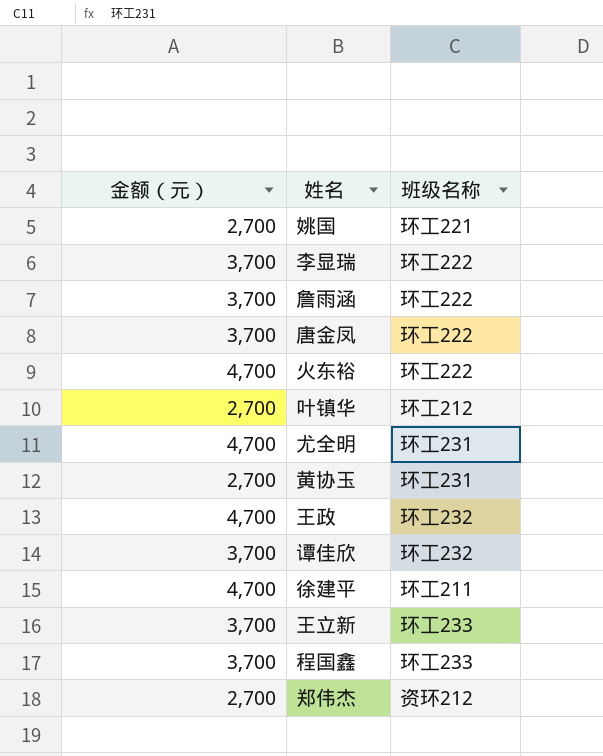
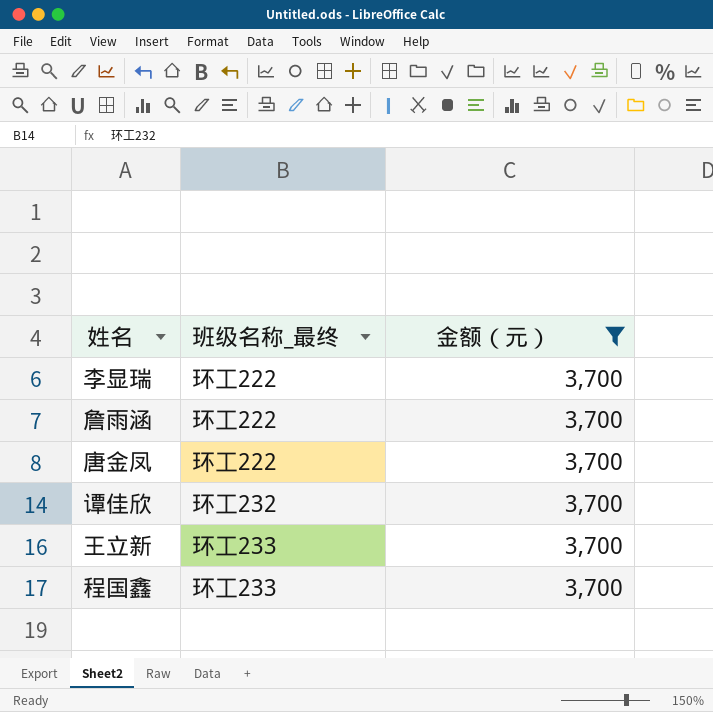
filter: none -> 金额（元） = 3,700
column name: 班级名称 -> 班级名称_最终
column 金额（元） | position: 1 -> 3

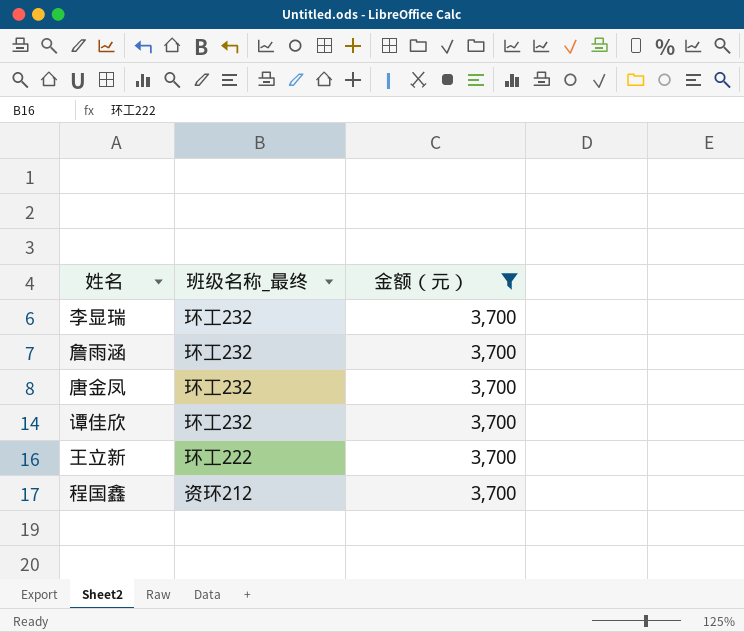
李显瑞 | 班级名称_最终: 环工222 -> 环工232
詹雨涵 | 班级名称_最终: 环工222 -> 环工232
唐金凤 | 班级名称_最终: 环工222 -> 环工232
王立新 | 班级名称_最终: 环工233 -> 环工222
程国鑫 | 班级名称_最终: 环工233 -> 资环212

